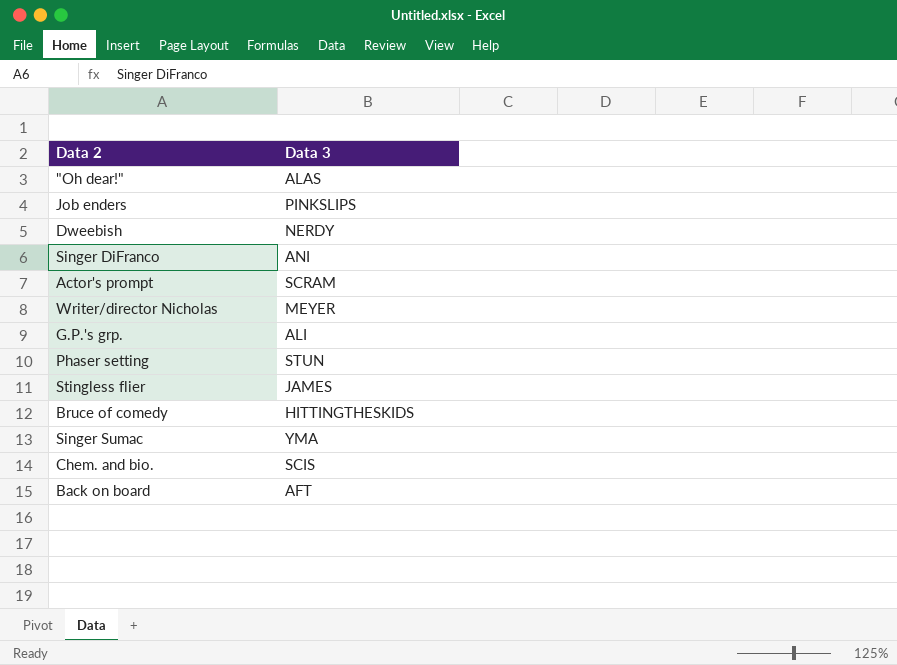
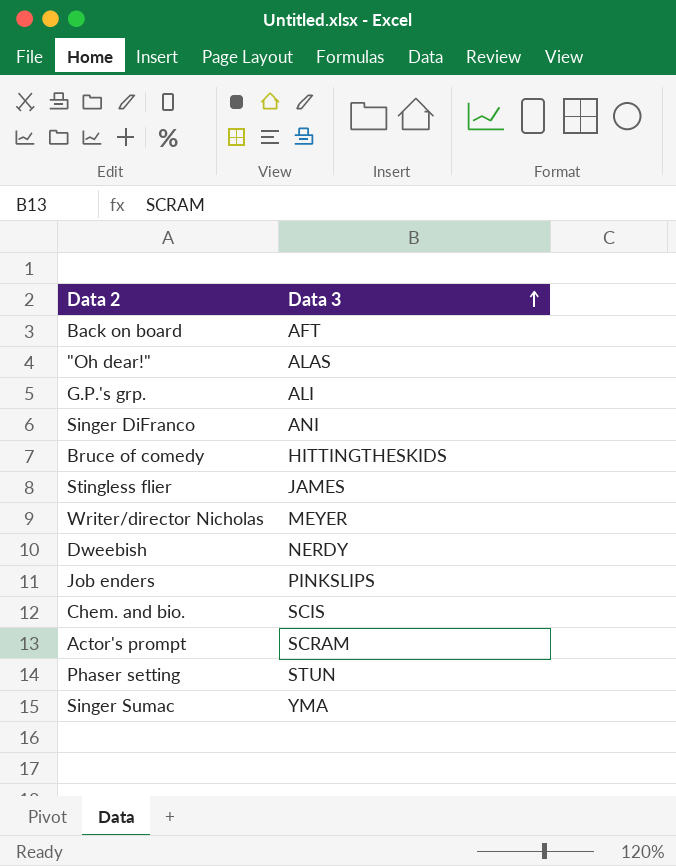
row order: none -> Data 3 ascending

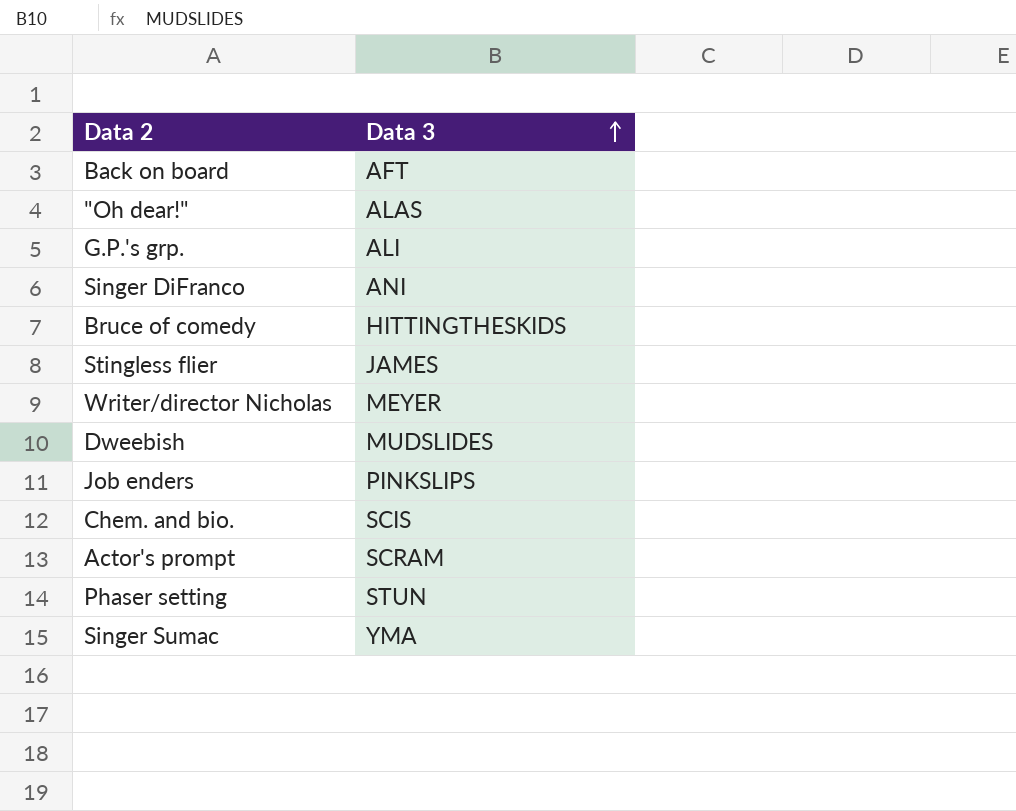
Dweebish | Data 3: NERDY -> MUDSLIDES

